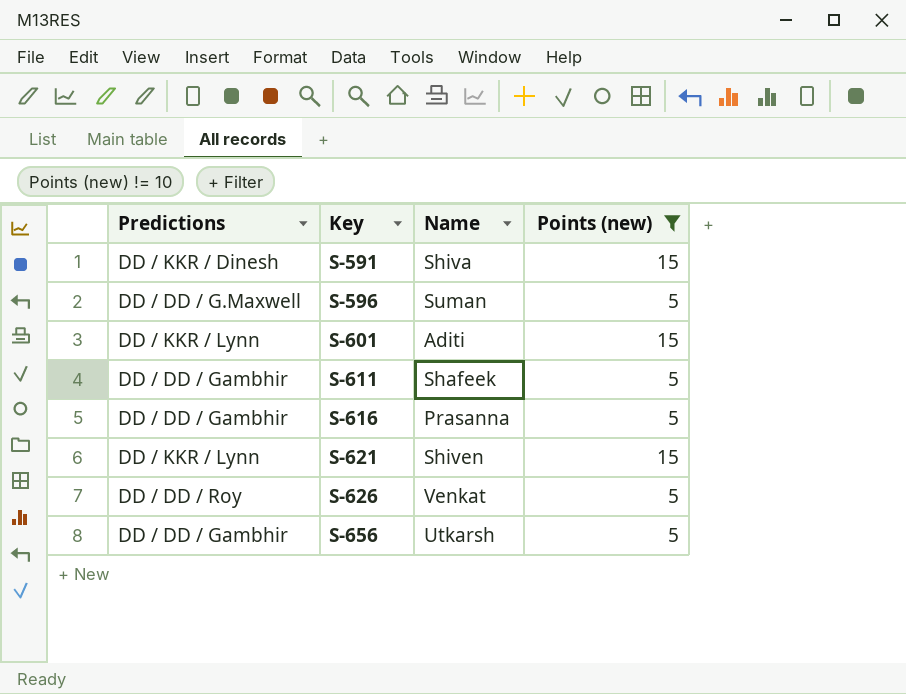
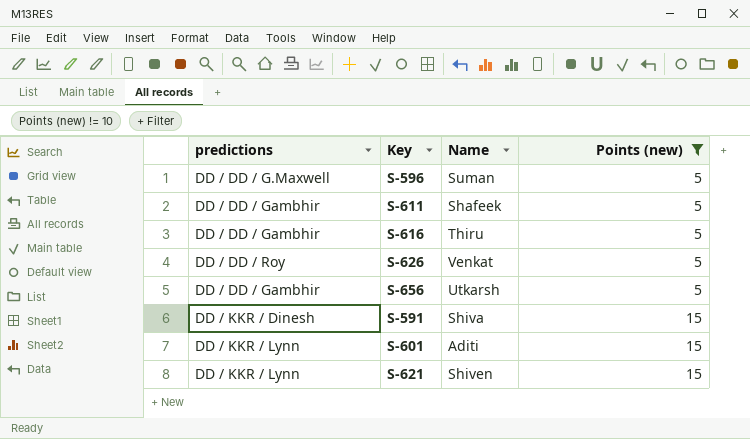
row order: Key ascending -> Points (new) ascending
column name: Predictions -> predictions
S-616 | Name: Prasanna -> Thiru

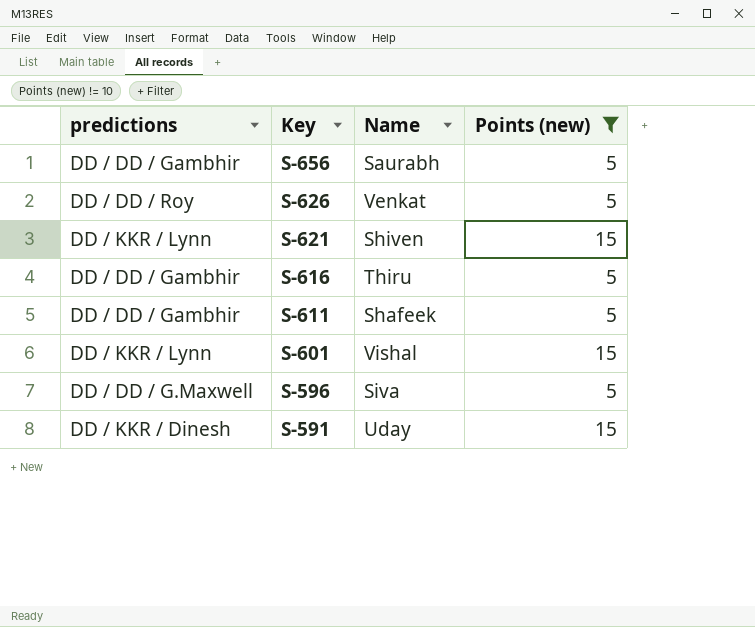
row order: Points (new) ascending -> Key descending
S-656 | Name: Utkarsh -> Saurabh
S-601 | Name: Aditi -> Vishal
S-596 | Name: Suman -> Siva
S-591 | Name: Shiva -> Uday

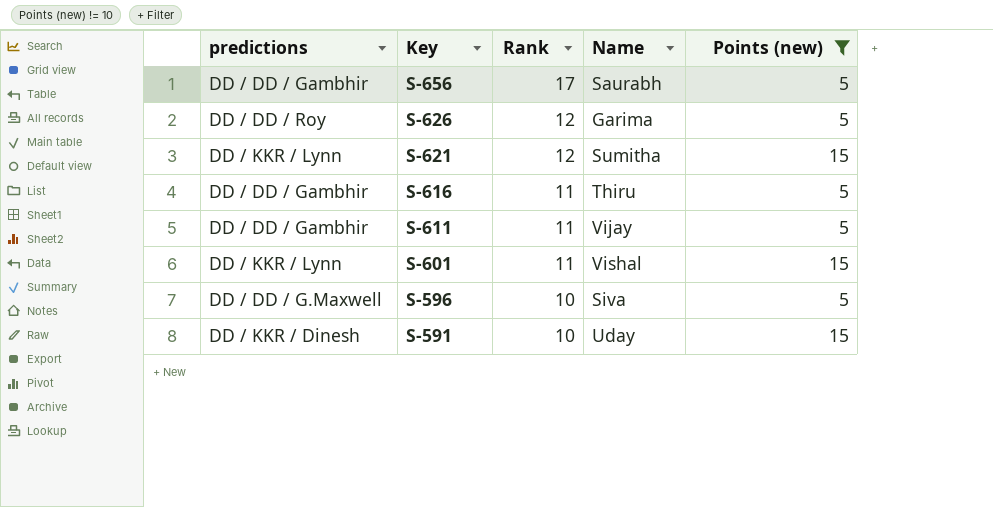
column Rank | position: none -> 3
S-626 | Name: Venkat -> Garima
S-621 | Name: Shiven -> Sumitha
S-611 | Name: Shafeek -> Vijay

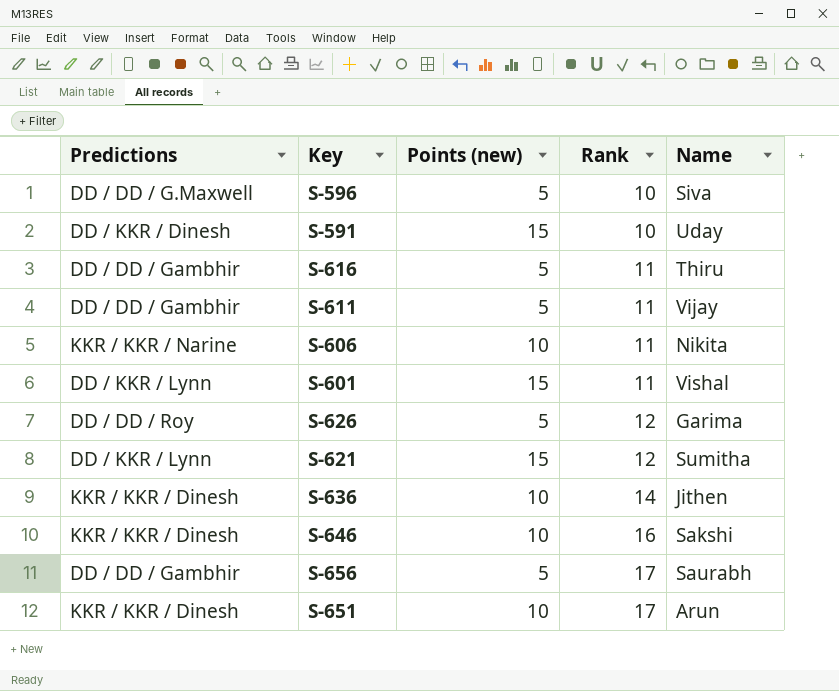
filter: Points (new) != 10 -> none
row order: Key descending -> Rank ascending
column name: predictions -> Predictions
column Points (new) | position: 5 -> 3

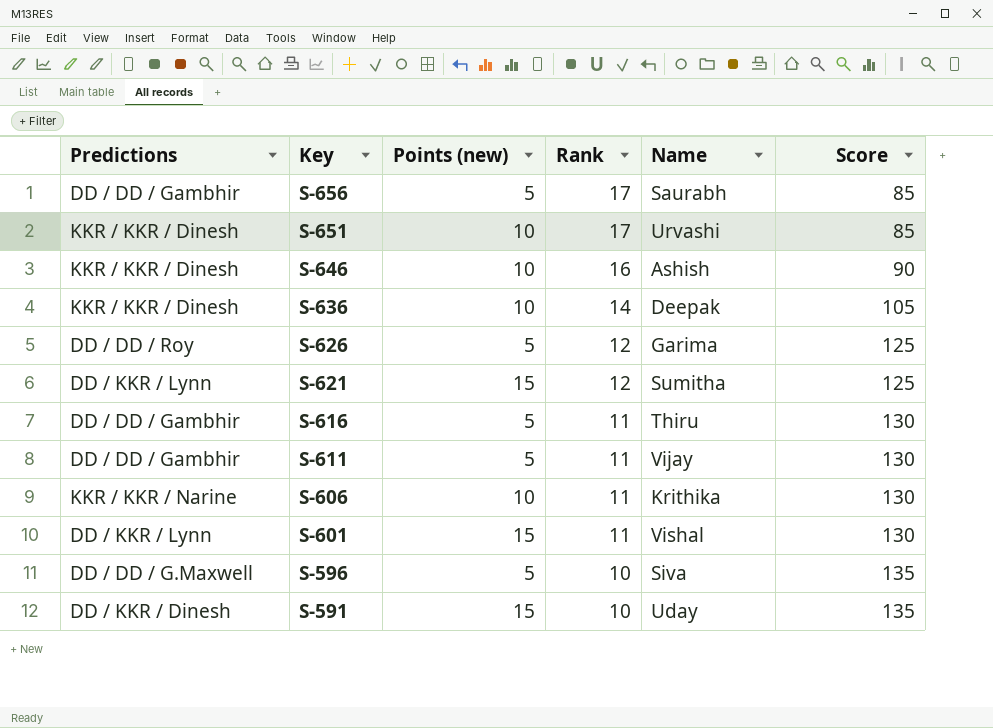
row order: Rank ascending -> Key descending
column Score | position: none -> 6
S-651 | Name: Arun -> Urvashi
S-646 | Name: Sakshi -> Ashish
S-636 | Name: Jithen -> Deepak
S-606 | Name: Nikita -> Krithika

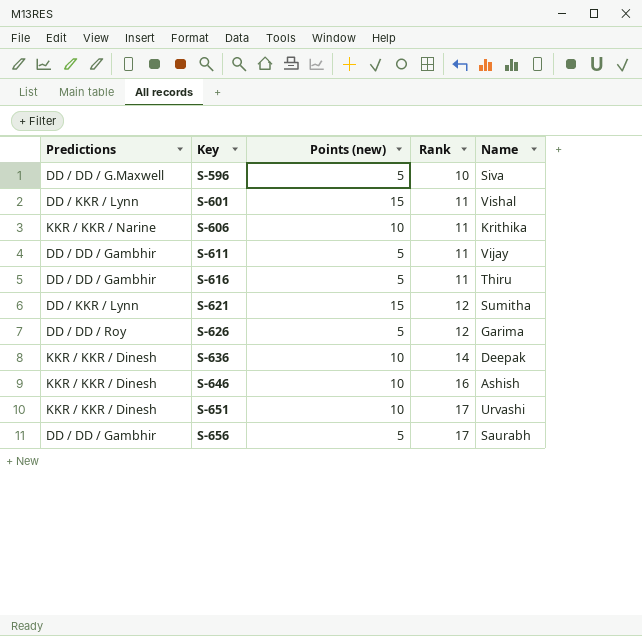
row order: Key descending -> Key ascending
column Score | position: 6 -> none
row S-591: DD / KKR / Dinesh | 15 | 10 | Uday | 135 -> none

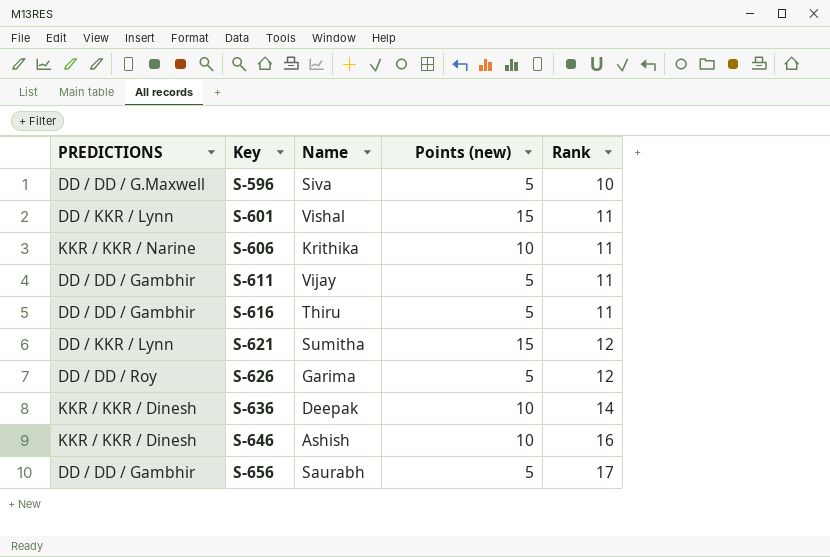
column name: Predictions -> PREDICTIONS
column Name | position: 5 -> 3
row S-651: KKR / KKR / Dinesh | 10 | 17 | Urvashi -> none

